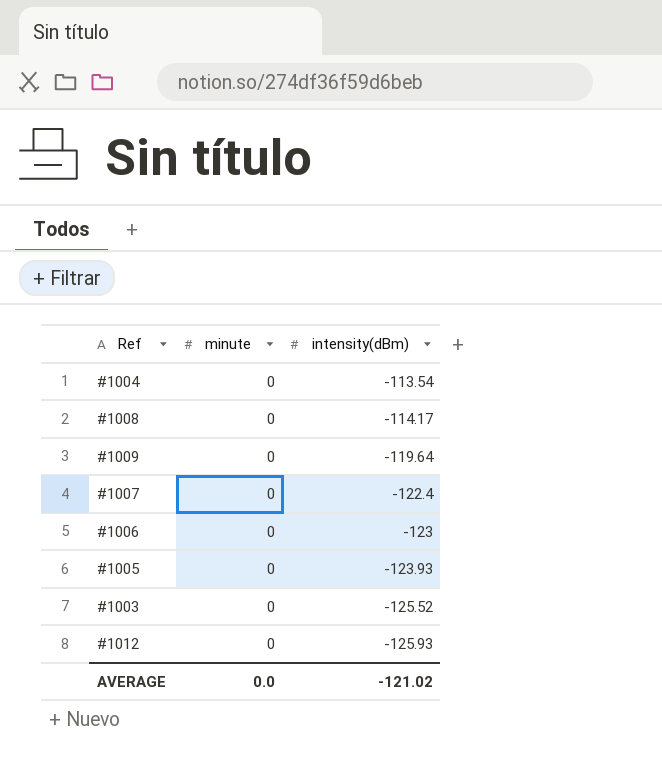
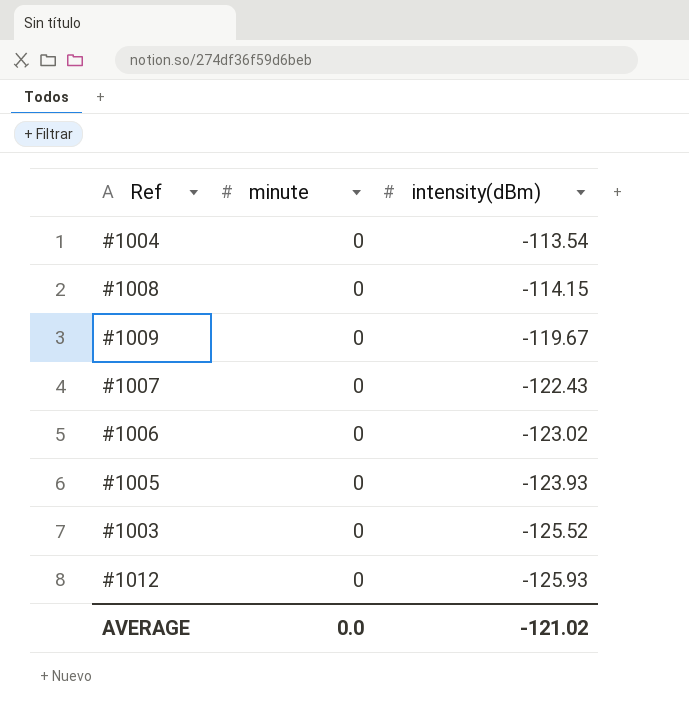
#1008 | intensity(dBm): -114.17 -> -114.15
#1009 | intensity(dBm): -119.64 -> -119.67
#1007 | intensity(dBm): -122.4 -> -122.43
#1006 | intensity(dBm): -123 -> -123.02

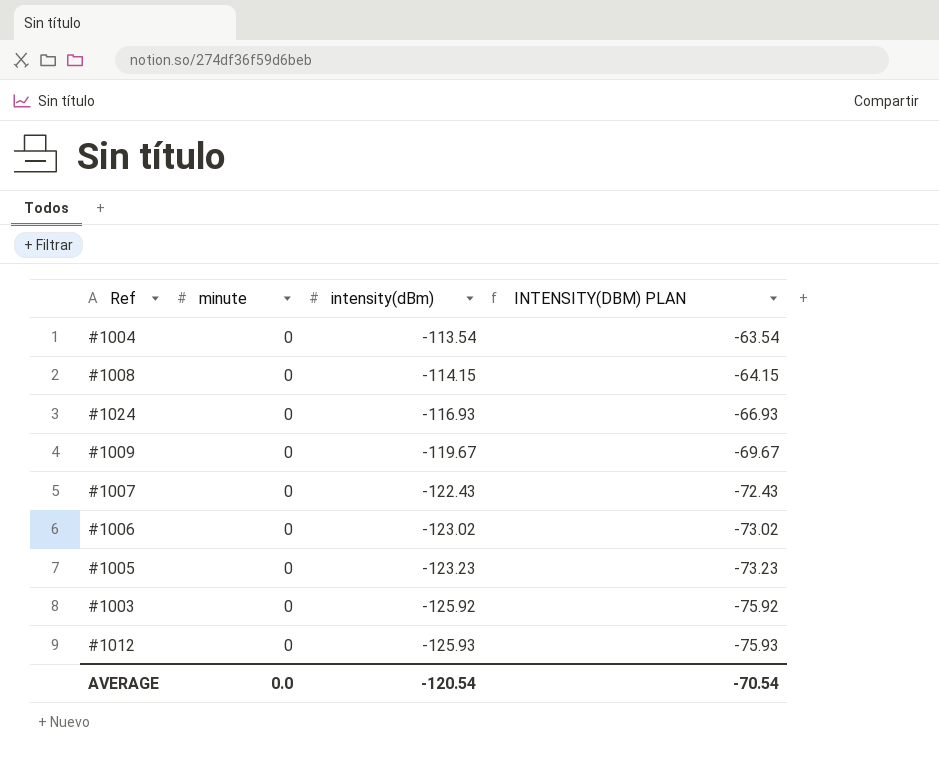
column INTENSITY(DBM) PLAN | formula: none -> [intensity(dBm)] + 50
row #1024: none -> 0 | -116.93 | -66.93
#1005 | intensity(dBm): -123.93 -> -123.23
#1003 | intensity(dBm): -125.52 -> -125.92
AVERAGE | intensity(dBm): -121.02 -> -120.54

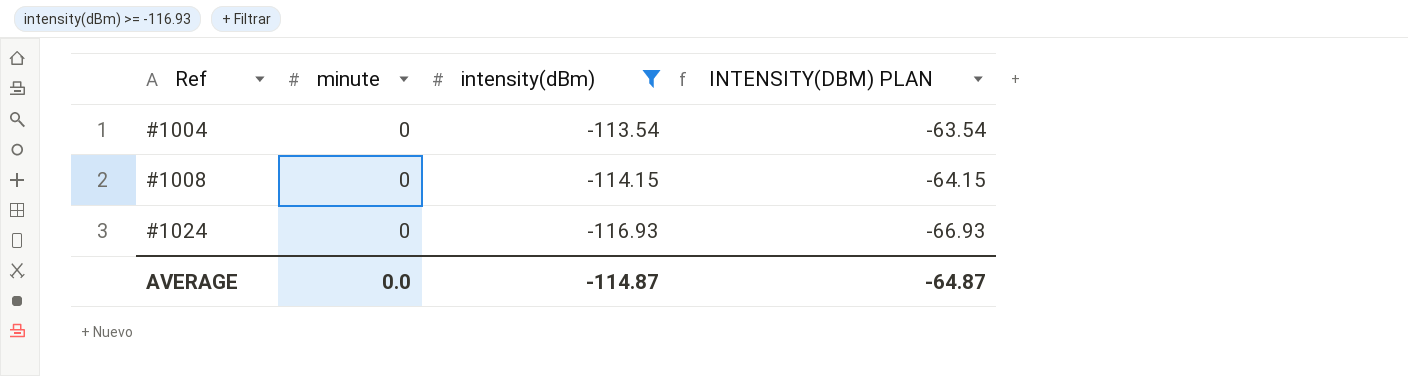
filter: none -> intensity(dBm) >= -116.93
AVERAGE | intensity(dBm): -120.54 -> -114.87
AVERAGE | INTENSITY(DBM) PLAN: -70.54 -> -64.87

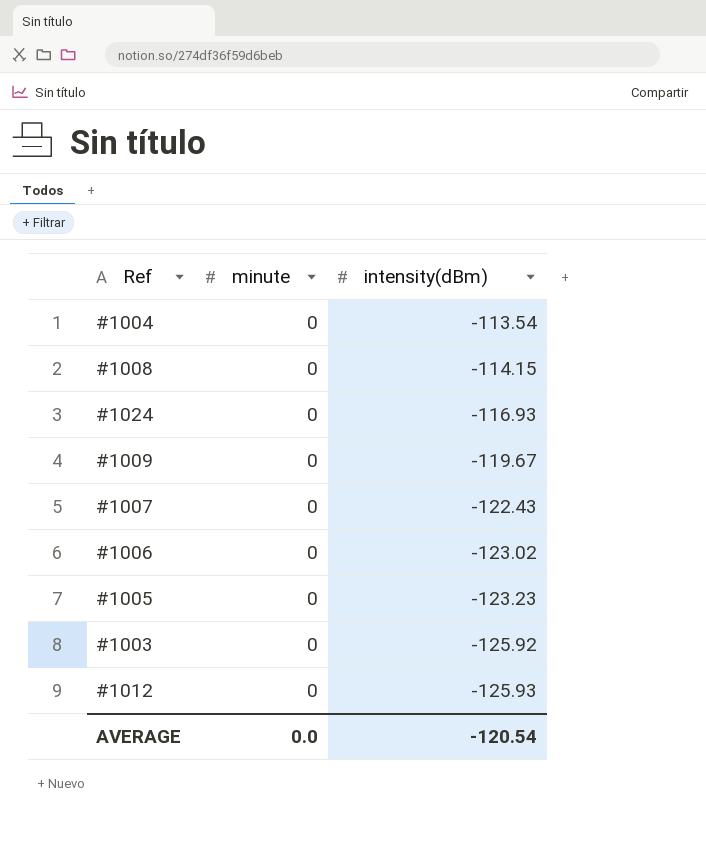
filter: intensity(dBm) >= -116.93 -> none
column INTENSITY(DBM) PLAN | formula: [intensity(dBm)] + 50 -> none
AVERAGE | intensity(dBm): -114.87 -> -120.54

